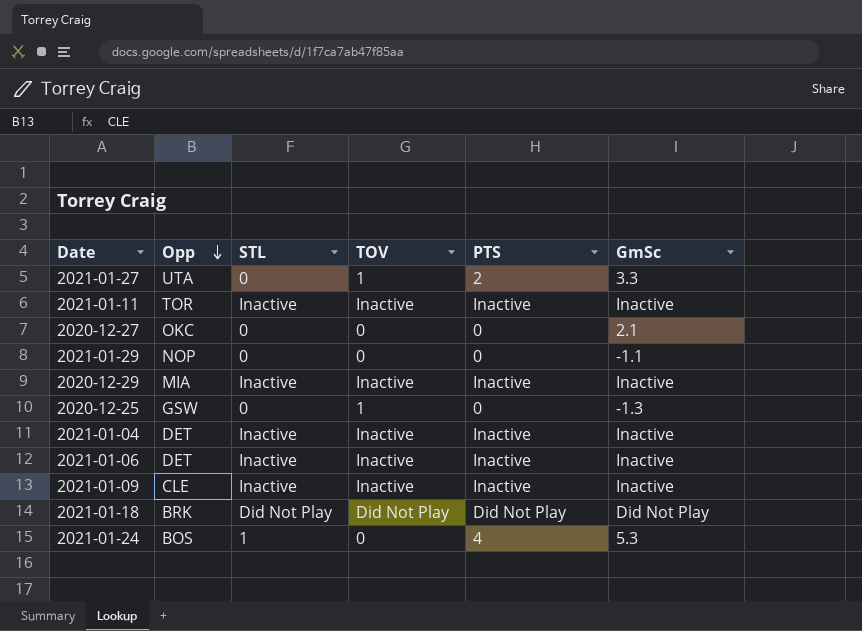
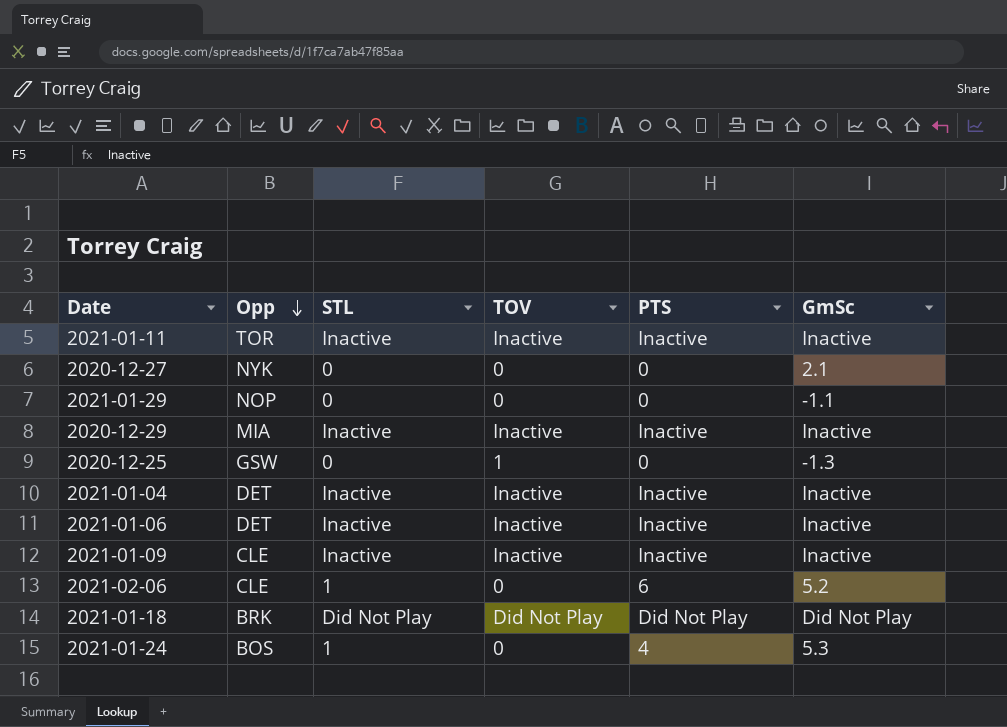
row 2021-01-27: UTA | 0 | 1 | 2 | 3.3 -> none
2020-12-27 | Opp: OKC -> NYK
row 2021-02-06: none -> CLE | 1 | 0 | 6 | 5.2

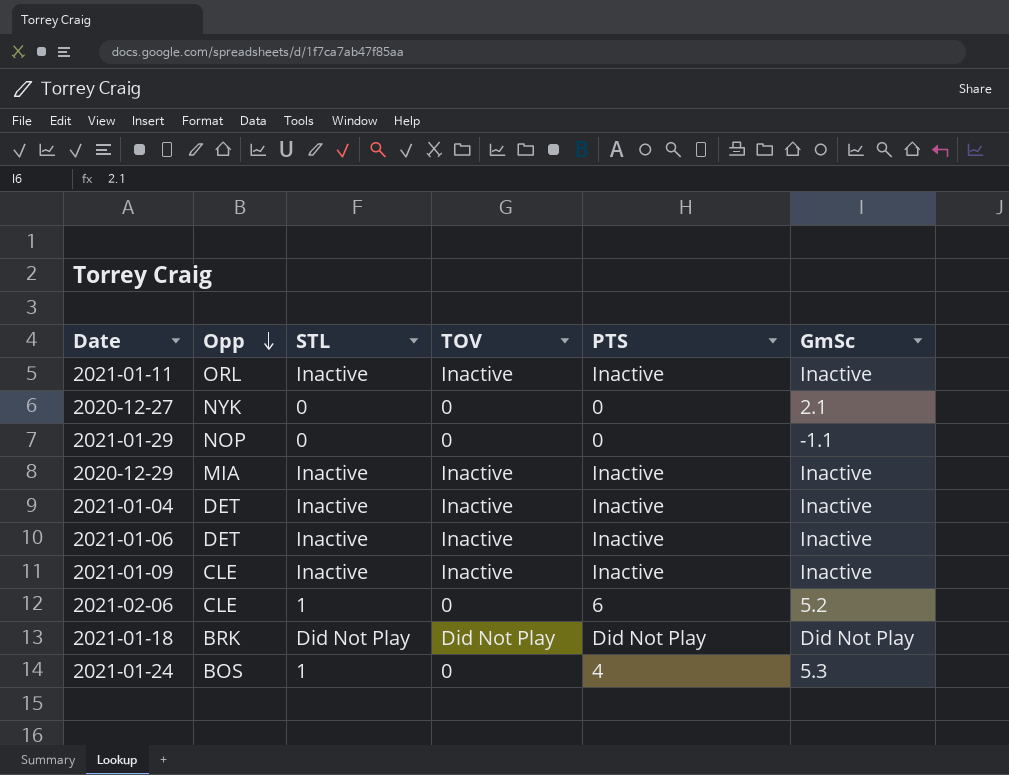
row 2020-12-25: GSW | 0 | 1 | 0 | -1.3 -> none
2021-01-11 | Opp: TOR -> ORL

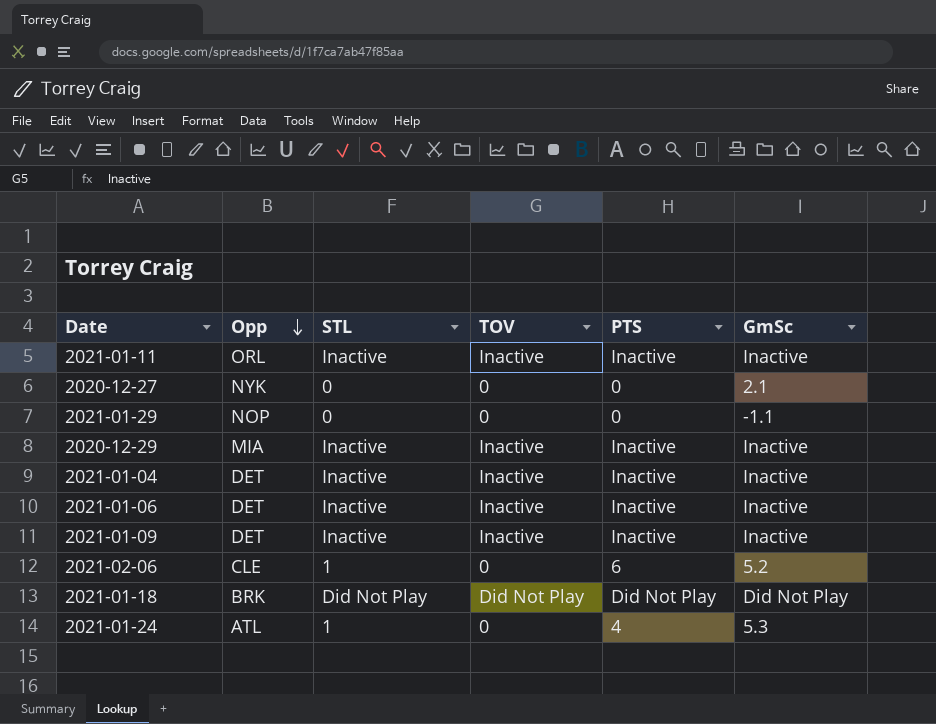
2021-01-09 | Opp: CLE -> DET
2021-01-24 | Opp: BOS -> ATL

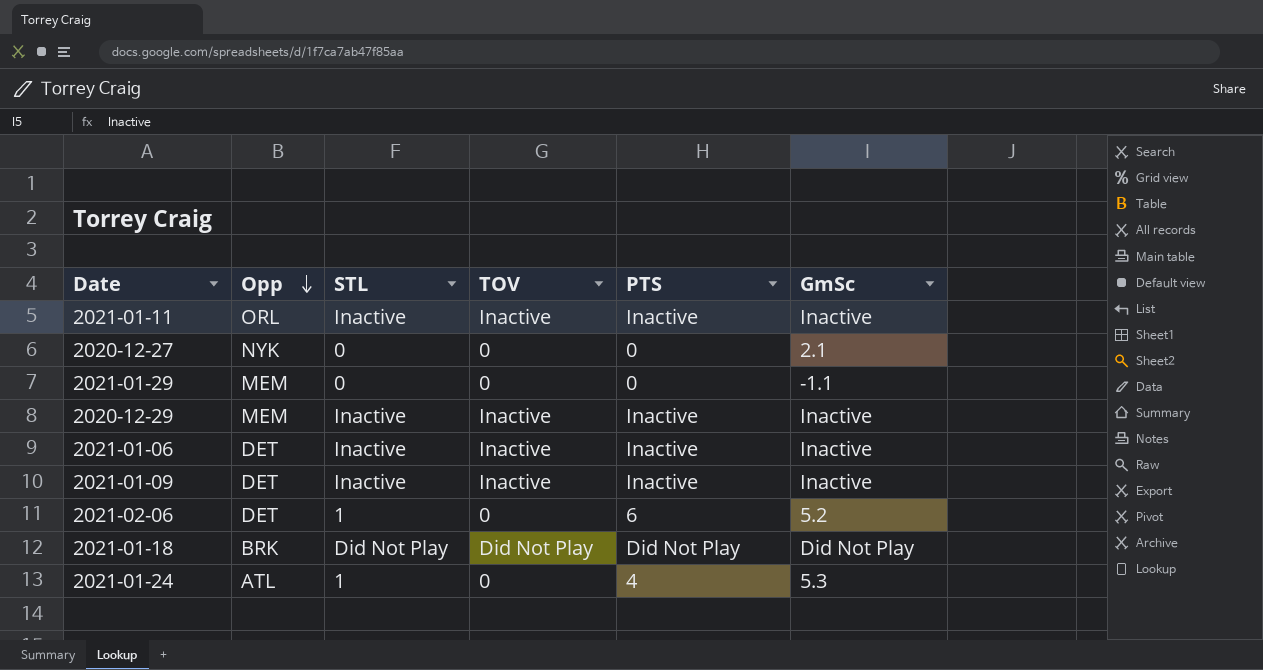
row 2021-01-04: DET | Inactive | Inactive | Inactive | Inactive -> none
2021-01-29 | Opp: NOP -> MEM
2020-12-29 | Opp: MIA -> MEM
2021-02-06 | Opp: CLE -> DET

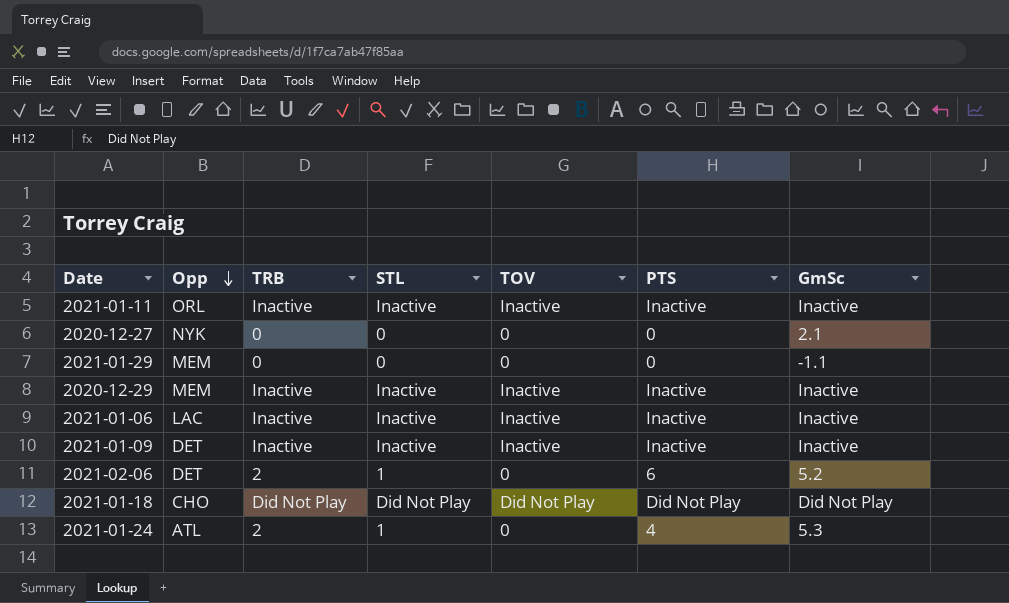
column TRB | position: none -> 3
2021-01-06 | Opp: DET -> LAC
2021-01-18 | Opp: BRK -> CHO

